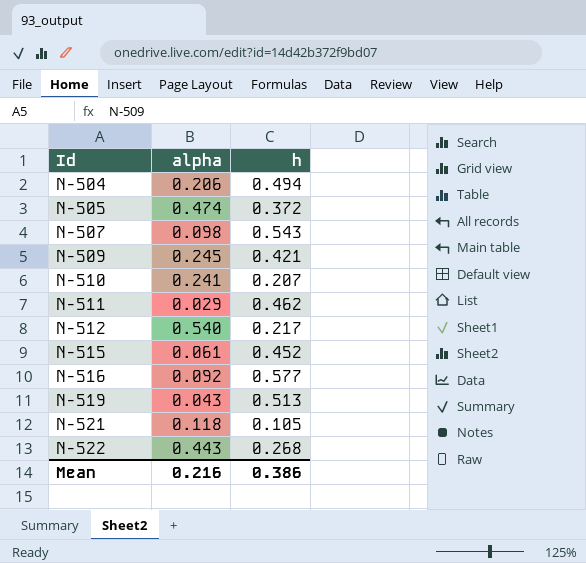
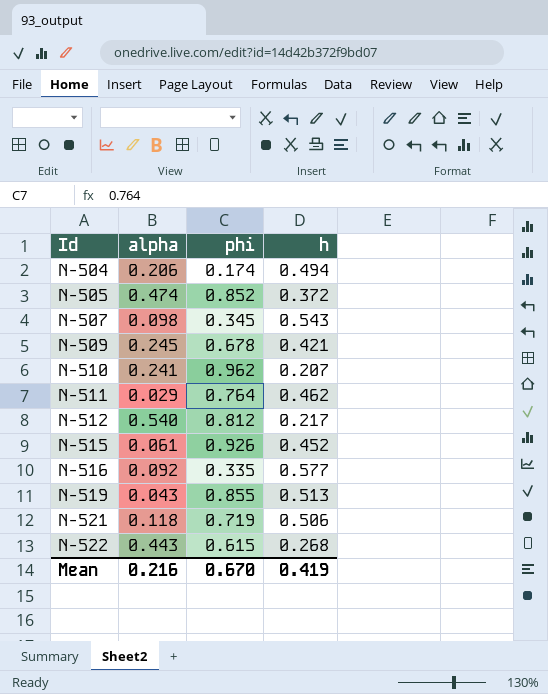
column phi | position: none -> 3
N-521 | h: 0.105 -> 0.506
Mean | h: 0.386 -> 0.419

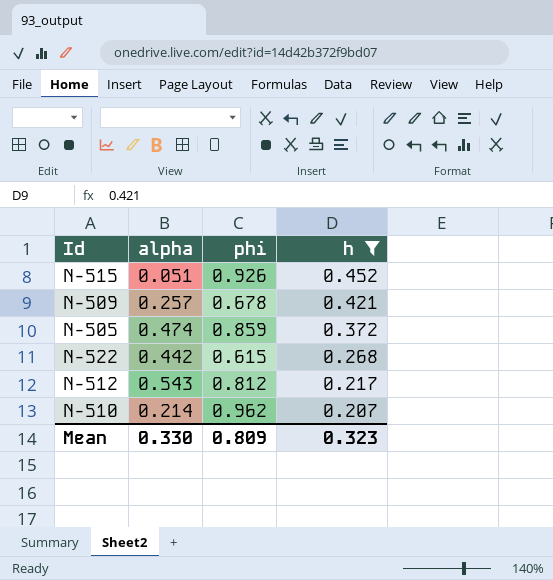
filter: none -> h <= 0.452
row order: Id ascending -> h descending
N-515 | alpha: 0.061 -> 0.051
N-509 | alpha: 0.245 -> 0.257
N-505 | phi: 0.852 -> 0.859
N-522 | alpha: 0.443 -> 0.442
N-512 | alpha: 0.540 -> 0.543
N-510 | alpha: 0.241 -> 0.214
Mean | alpha: 0.216 -> 0.330
Mean | phi: 0.670 -> 0.809
Mean | h: 0.419 -> 0.323

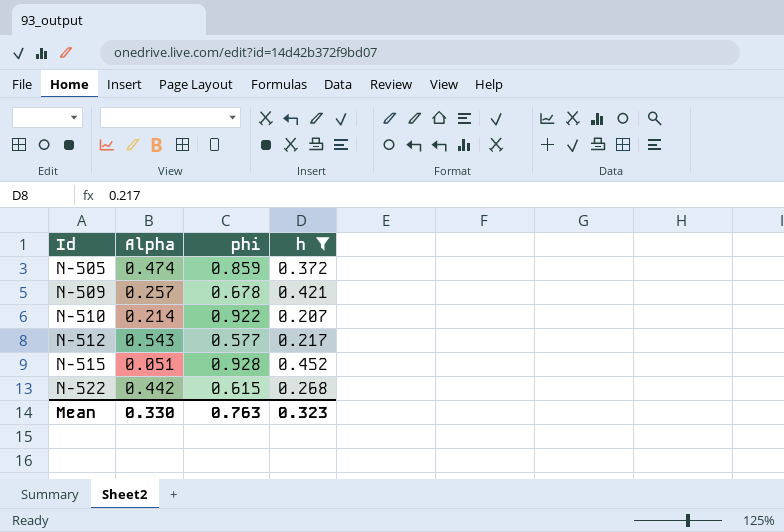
row order: h descending -> Id ascending
column name: alpha -> Alpha
N-510 | phi: 0.962 -> 0.922
N-512 | phi: 0.812 -> 0.577
N-515 | phi: 0.926 -> 0.928
Mean | phi: 0.809 -> 0.763

